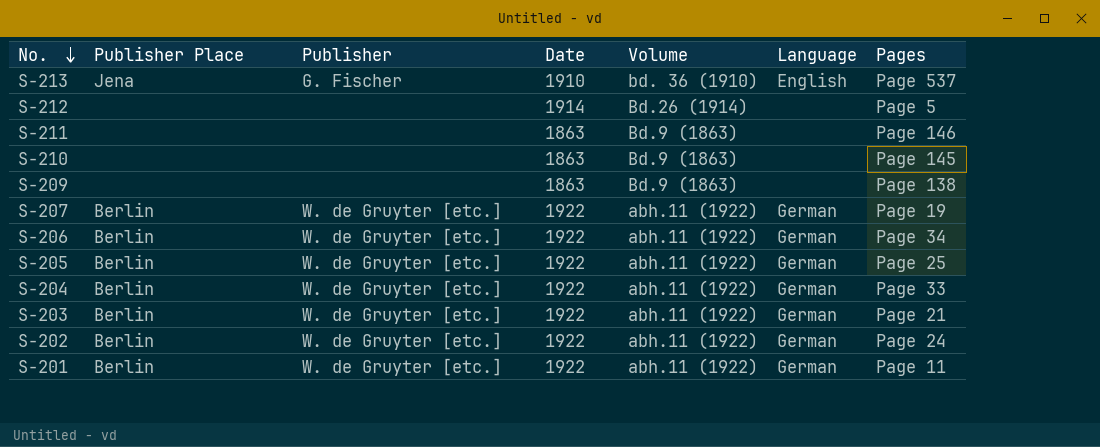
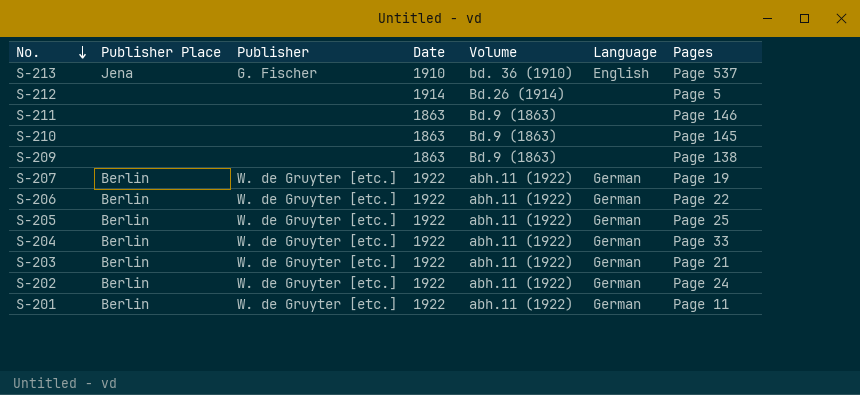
S-206 | Pages: Page 34 -> Page 22

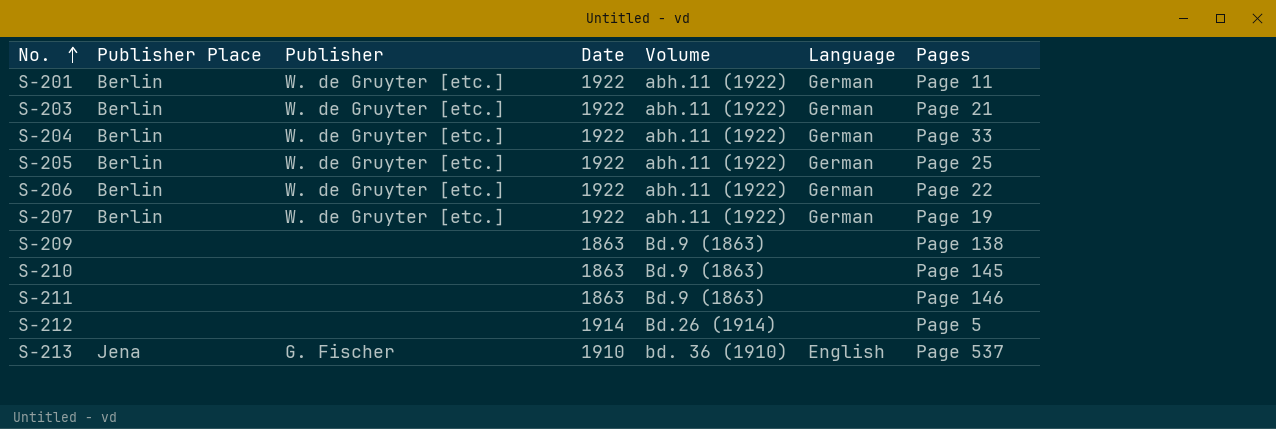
row order: No. descending -> No. ascending
row S-202: Berlin | W. de Gruyter [etc.] | 1922 | abh.11 (1922) | German | Page 24 -> none

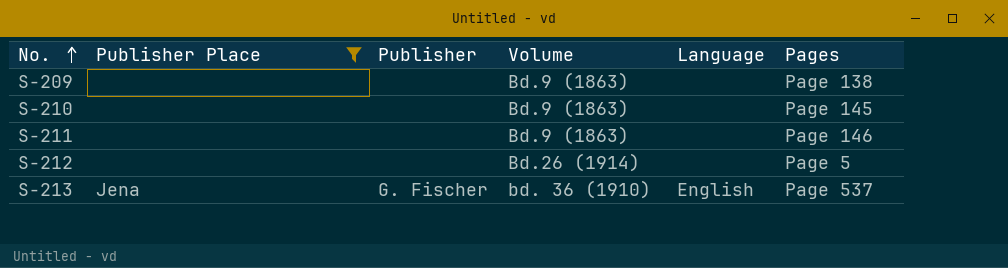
filter: none -> Publisher Place != Berlin
column Date | position: 4 -> none

